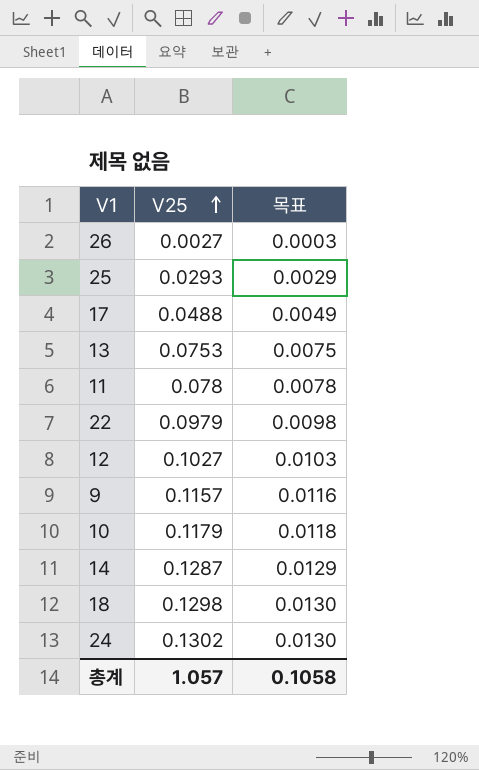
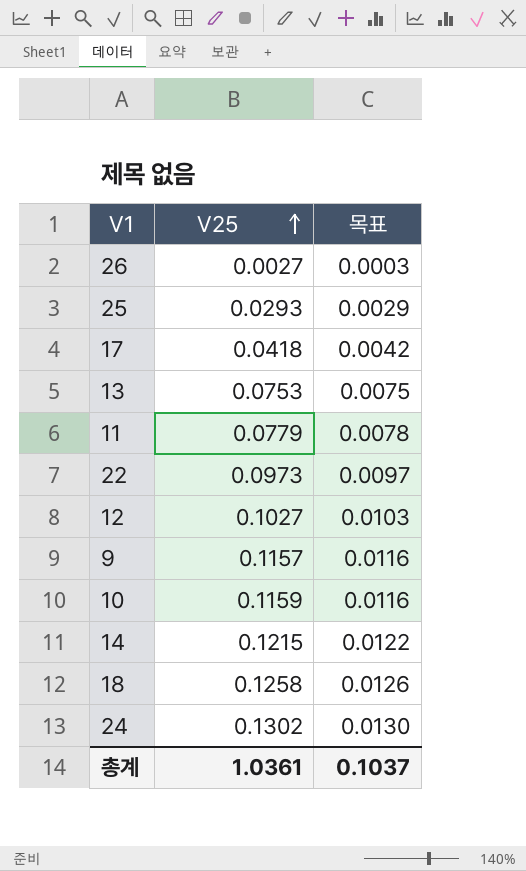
17 | V25: 0.0488 -> 0.0418
17 | 목표: 0.0049 -> 0.0042
11 | V25: 0.078 -> 0.0779
22 | V25: 0.0979 -> 0.0973
22 | 목표: 0.0098 -> 0.0097
10 | V25: 0.1179 -> 0.1159
10 | 목표: 0.0118 -> 0.0116
14 | V25: 0.1287 -> 0.1215
14 | 목표: 0.0129 -> 0.0122
18 | V25: 0.1298 -> 0.1258
18 | 목표: 0.0130 -> 0.0126
총계 | V25: 1.057 -> 1.0361
총계 | 목표: 0.1058 -> 0.1037

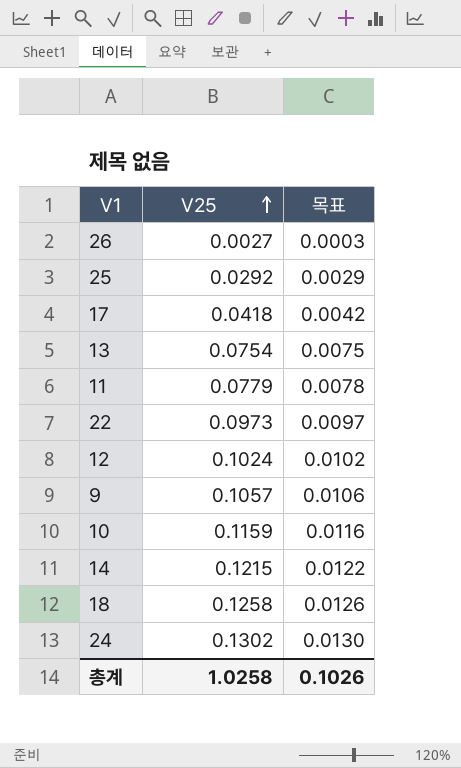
25 | V25: 0.0293 -> 0.0292
13 | V25: 0.0753 -> 0.0754
12 | V25: 0.1027 -> 0.1024
12 | 목표: 0.0103 -> 0.0102
9 | V25: 0.1157 -> 0.1057
9 | 목표: 0.0116 -> 0.0106
총계 | V25: 1.0361 -> 1.0258
총계 | 목표: 0.1037 -> 0.1026

